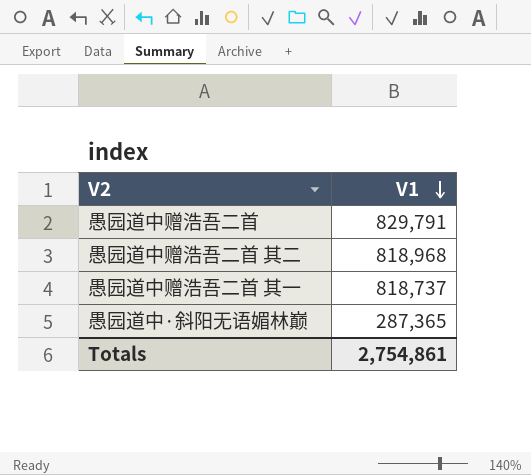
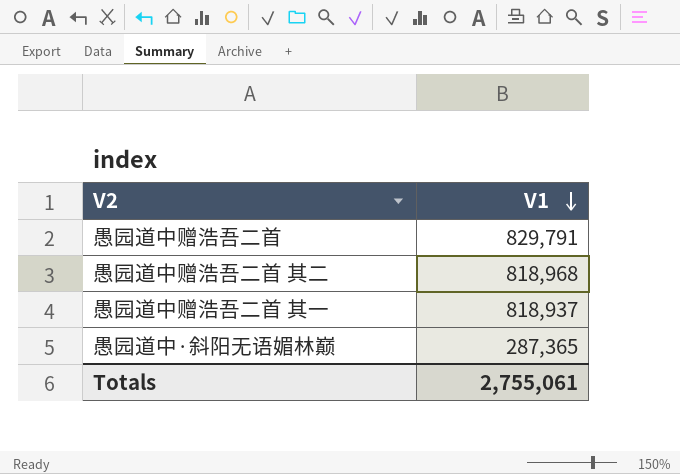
愚园道中赠浩吾二首 其一 | V1: 818,737 -> 818,937
Totals | V1: 2,754,861 -> 2,755,061

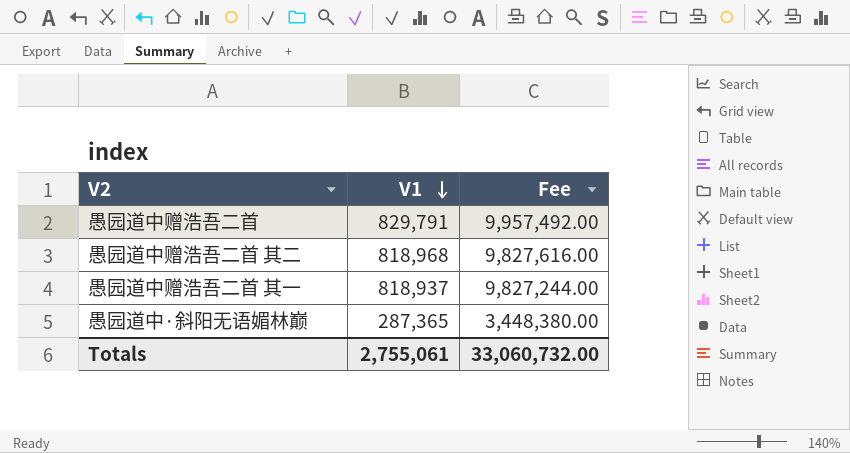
column Fee | formula: none -> [V1] * 12

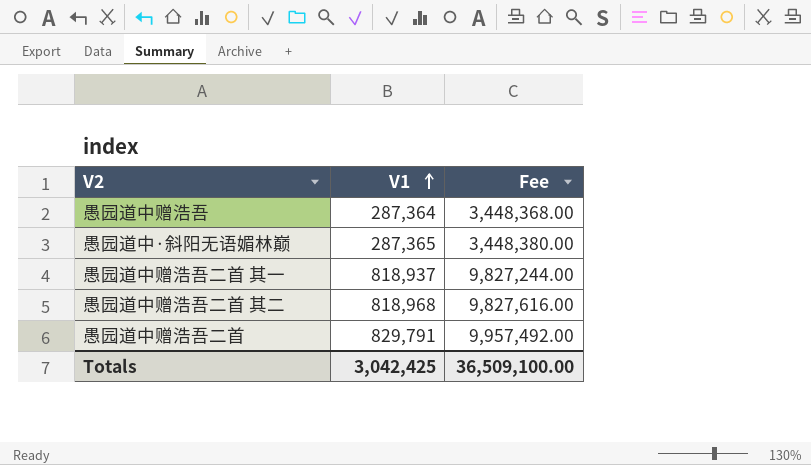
row order: V1 descending -> V1 ascending
row 愚园道中赠浩吾: none -> 287,364 | 3,448,368.00
Totals | V1: 2,755,061 -> 3,042,425
Totals | Fee: 33,060,732.00 -> 36,509,100.00

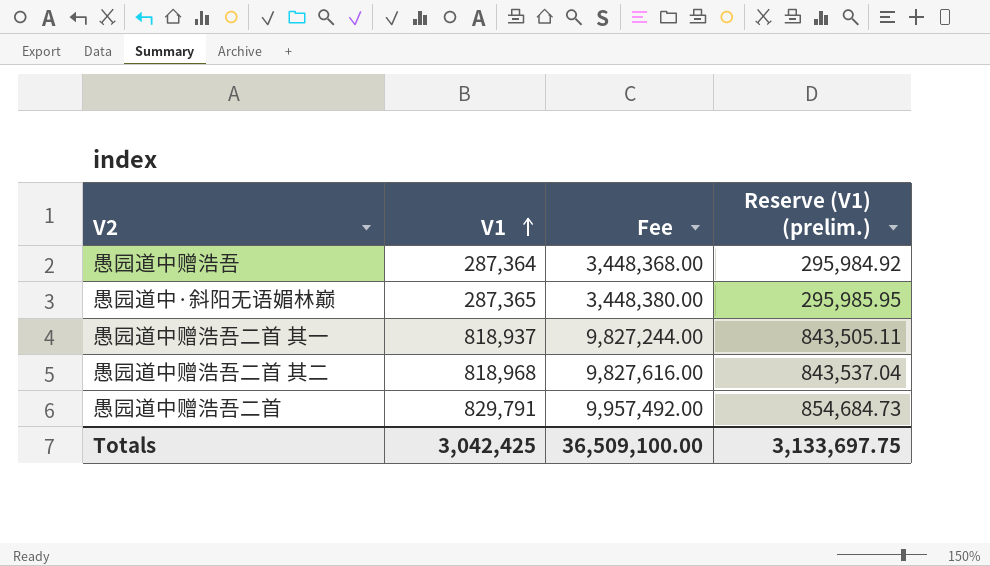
column Reserve (V1) (prelim.) | formula: none -> [V1] * 1.03

